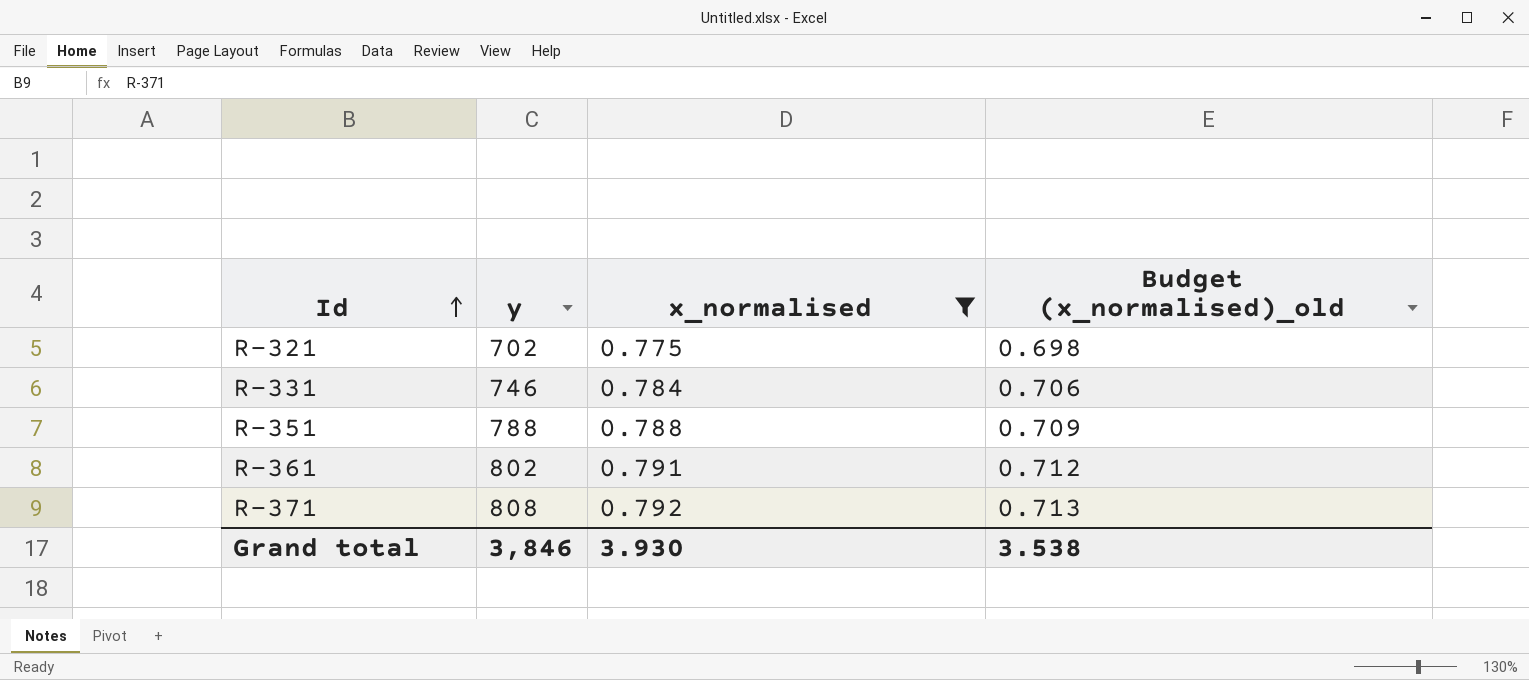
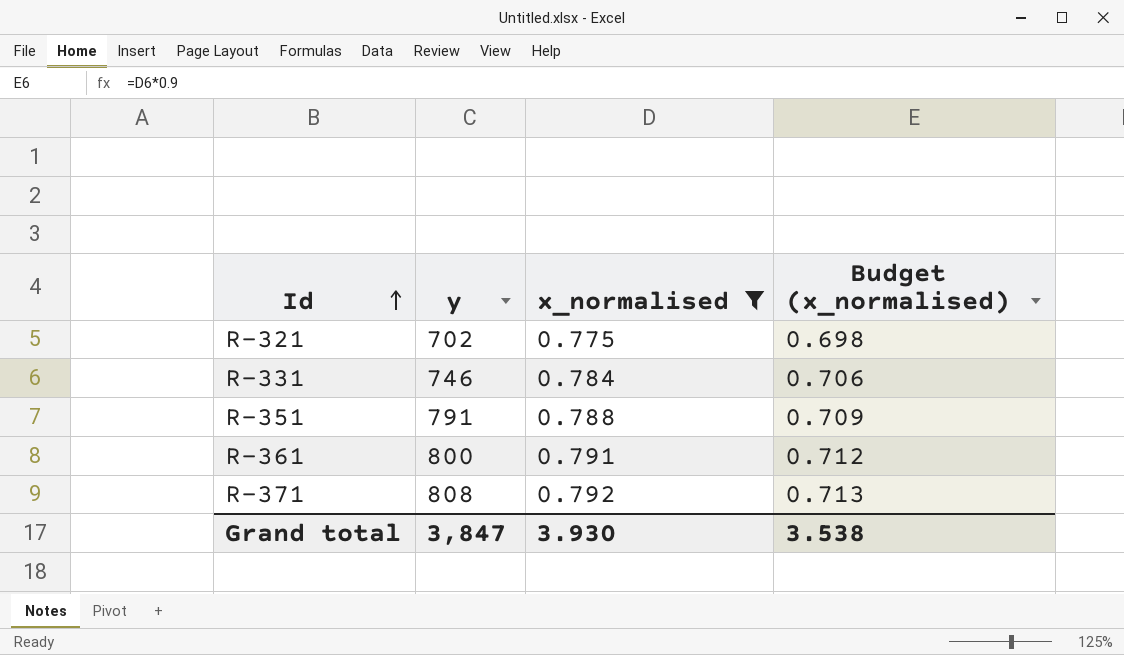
column name: Budget (x_normalised)_old -> Budget (x_normalised)
R-351 | y: 788 -> 791
R-361 | y: 802 -> 800
Grand total | y: 3,846 -> 3,847

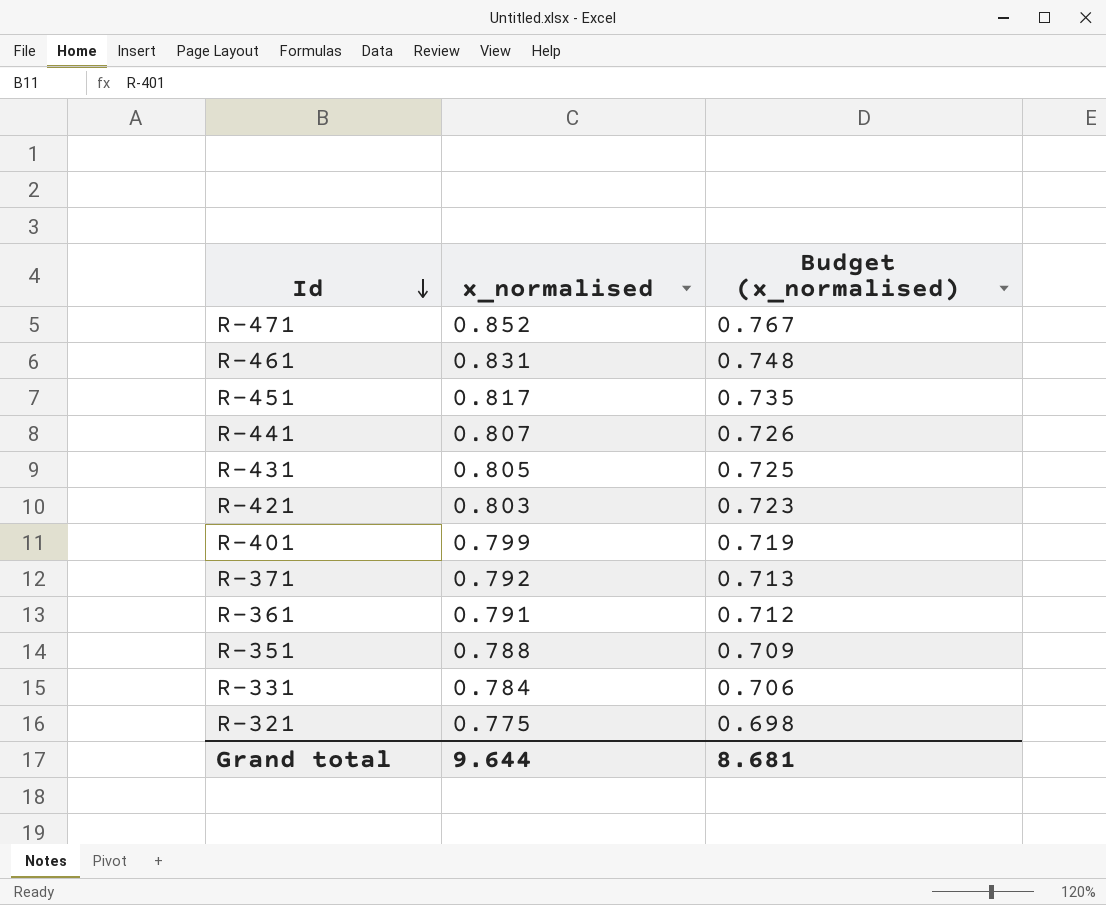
filter: x_normalised <= 0.792 -> none
row order: Id ascending -> Id descending
column y | position: 2 -> none
Grand total | x_normalised: 3.930 -> 9.644
Grand total | Budget (x_normalised): 3.538 -> 8.681

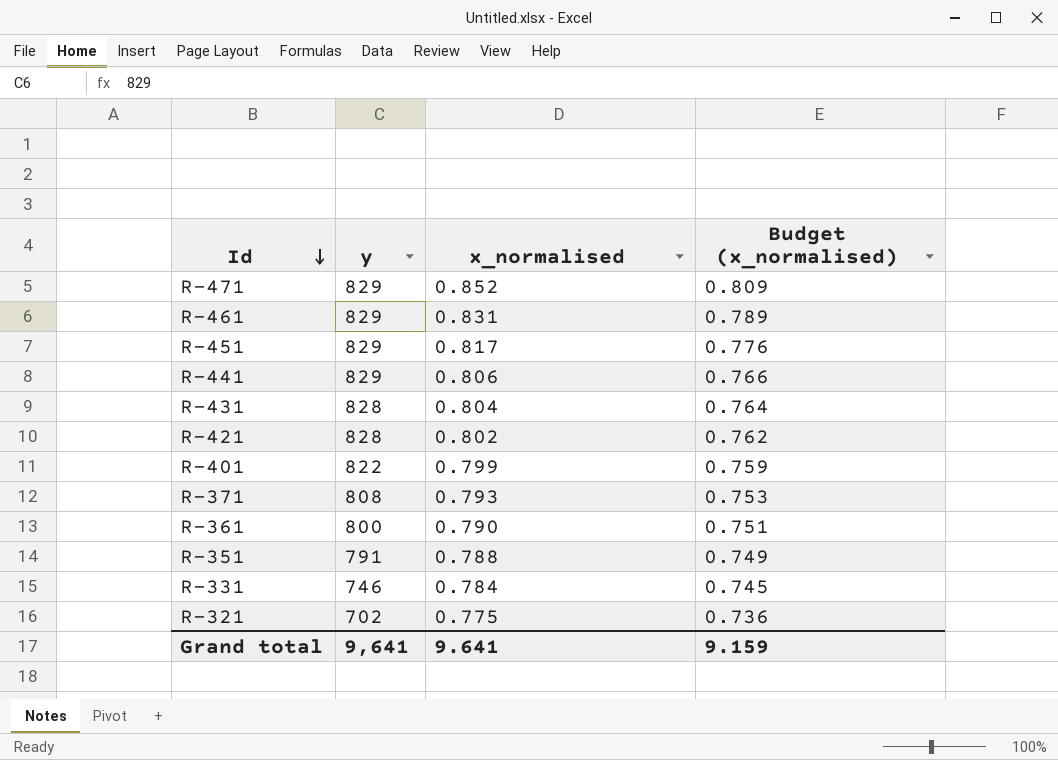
column y | position: none -> 2
column Budget (x_normalised) | formula: [x_normalised] * 0.9 -> [x_normalised] * 0.95
R-441 | x_normalised: 0.807 -> 0.806
R-431 | x_normalised: 0.805 -> 0.804
R-421 | x_normalised: 0.803 -> 0.802
R-371 | x_normalised: 0.792 -> 0.793
R-361 | x_normalised: 0.791 -> 0.790
Grand total | x_normalised: 9.644 -> 9.641
Grand total | Budget (x_normalised): 8.681 -> 9.159

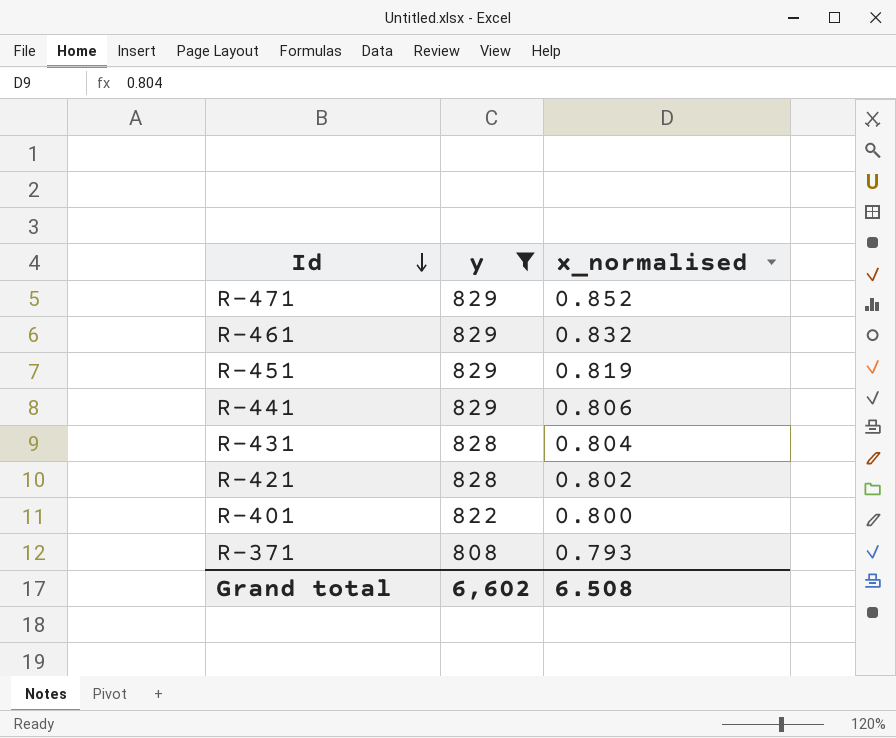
filter: none -> y >= 808
column Budget (x_normalised) | formula: [x_normalised] * 0.95 -> none
R-461 | x_normalised: 0.831 -> 0.832
R-451 | x_normalised: 0.817 -> 0.819
R-401 | x_normalised: 0.799 -> 0.800
Grand total | y: 9,641 -> 6,602
Grand total | x_normalised: 9.641 -> 6.508

